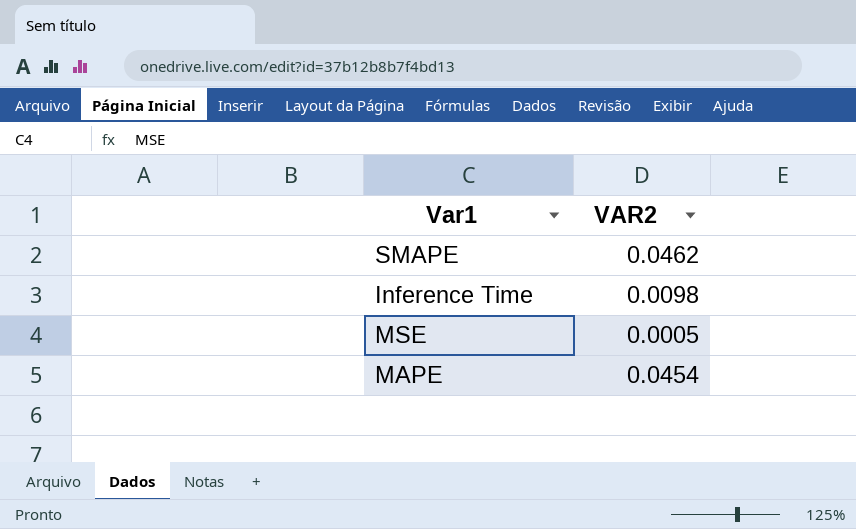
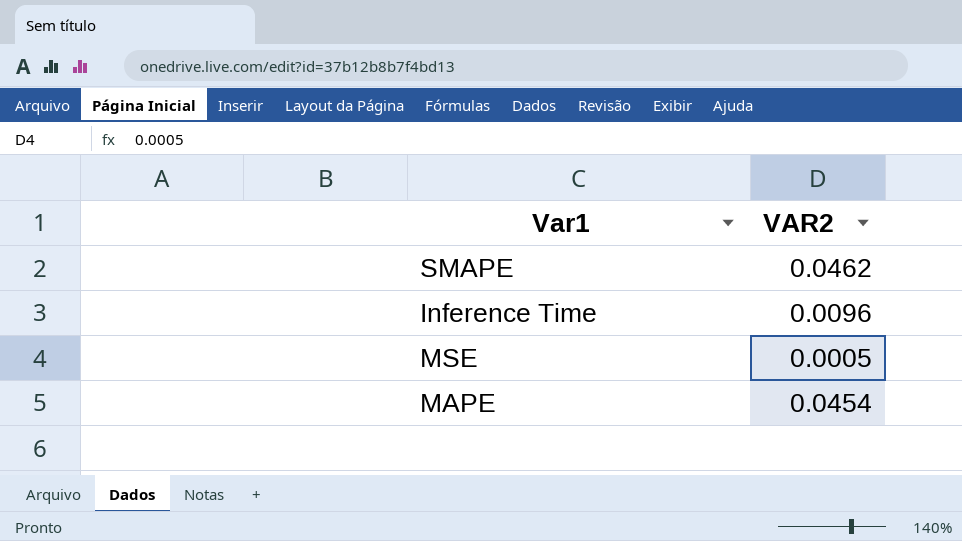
Inference Time | VAR2: 0.0098 -> 0.0096

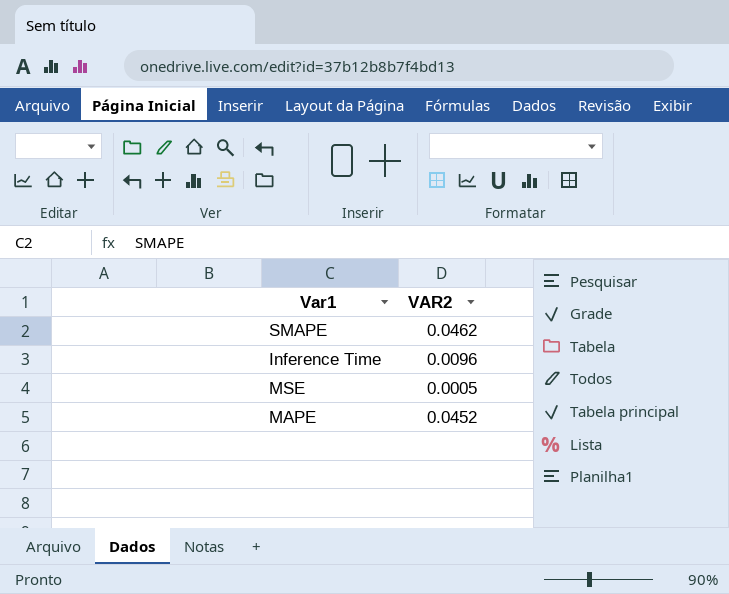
MAPE | VAR2: 0.0454 -> 0.0452

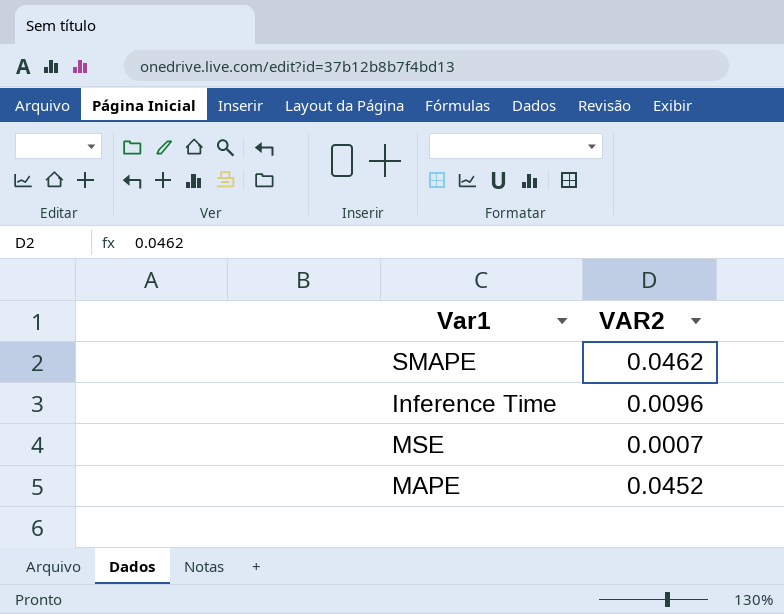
MSE | VAR2: 0.0005 -> 0.0007

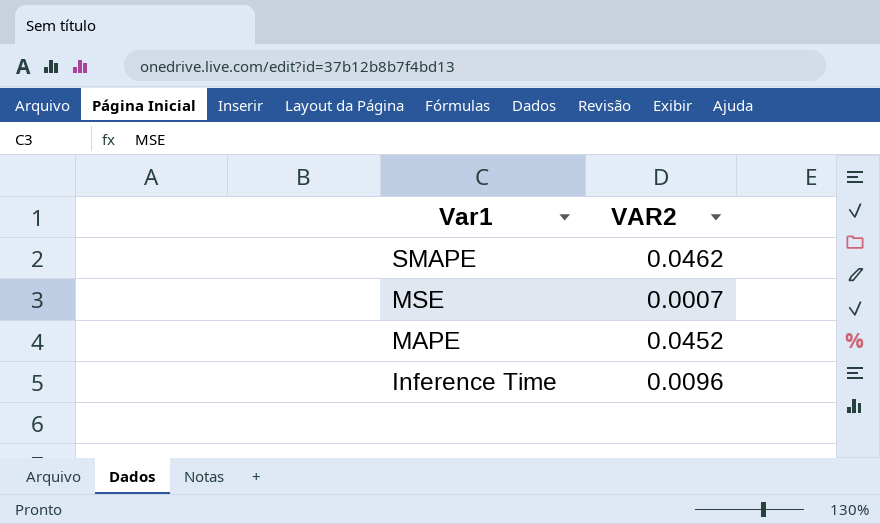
row order: none -> Var1 descending

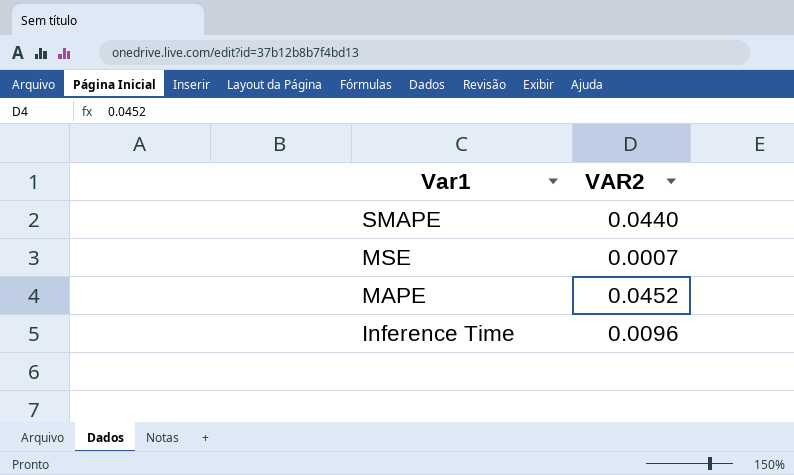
SMAPE | VAR2: 0.0462 -> 0.0440

